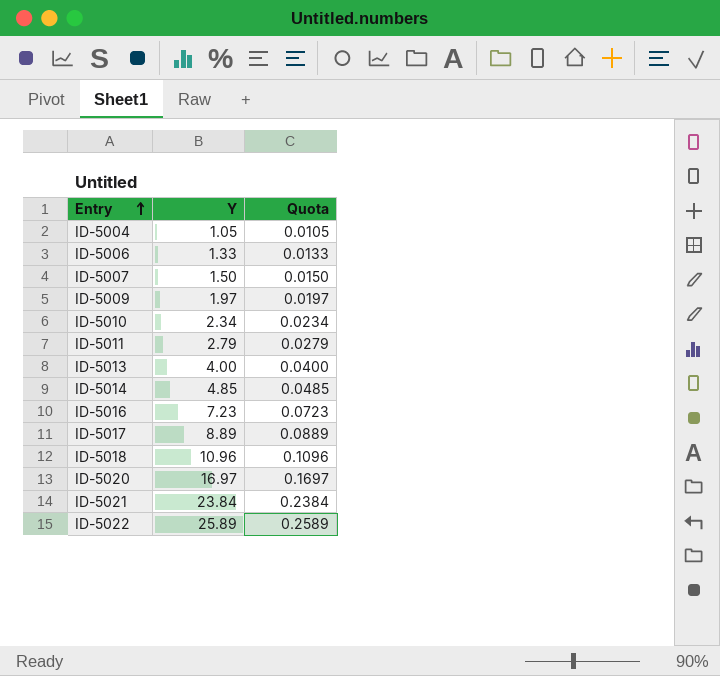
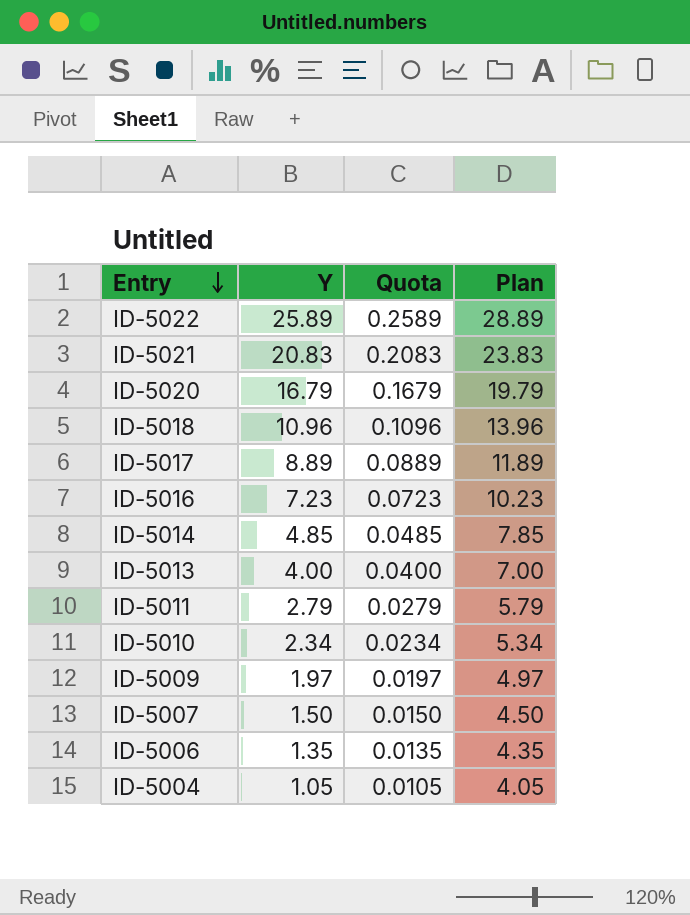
row order: Entry ascending -> Entry descending
column Plan | formula: none -> [Y] + 3
ID-5021 | Y: 23.84 -> 20.83
ID-5021 | Quota: 0.2384 -> 0.2083
ID-5020 | Y: 16.97 -> 16.79
ID-5020 | Quota: 0.1697 -> 0.1679
ID-5006 | Y: 1.33 -> 1.35
ID-5006 | Quota: 0.0133 -> 0.0135

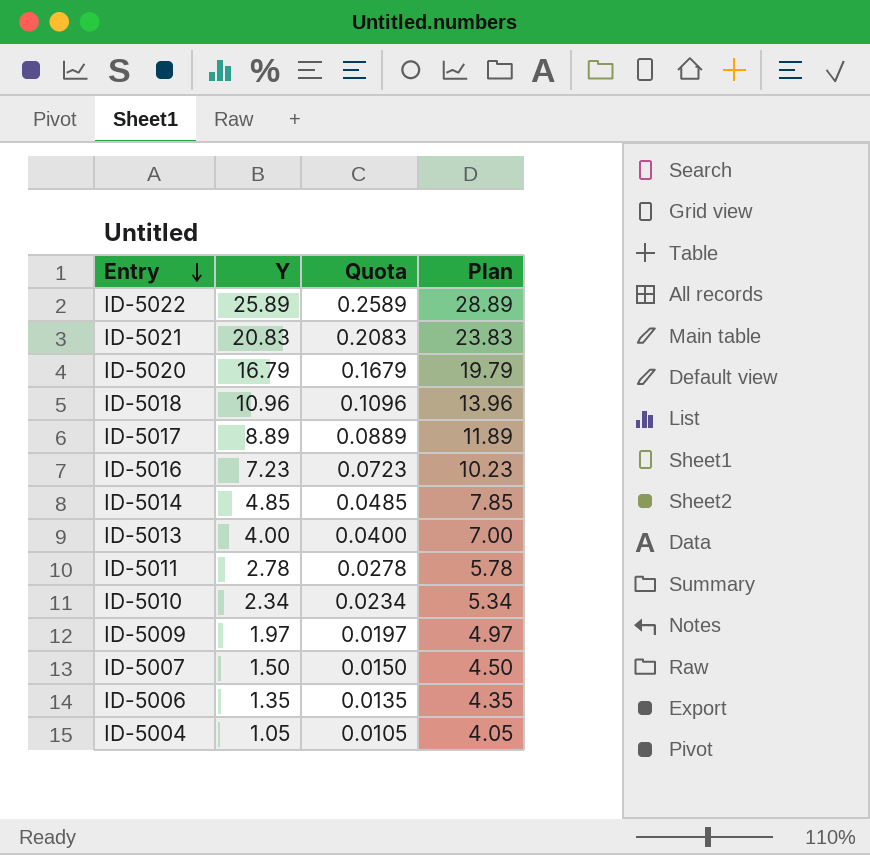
ID-5011 | Y: 2.79 -> 2.78
ID-5011 | Quota: 0.0279 -> 0.0278
ID-5011 | Plan: 5.79 -> 5.78

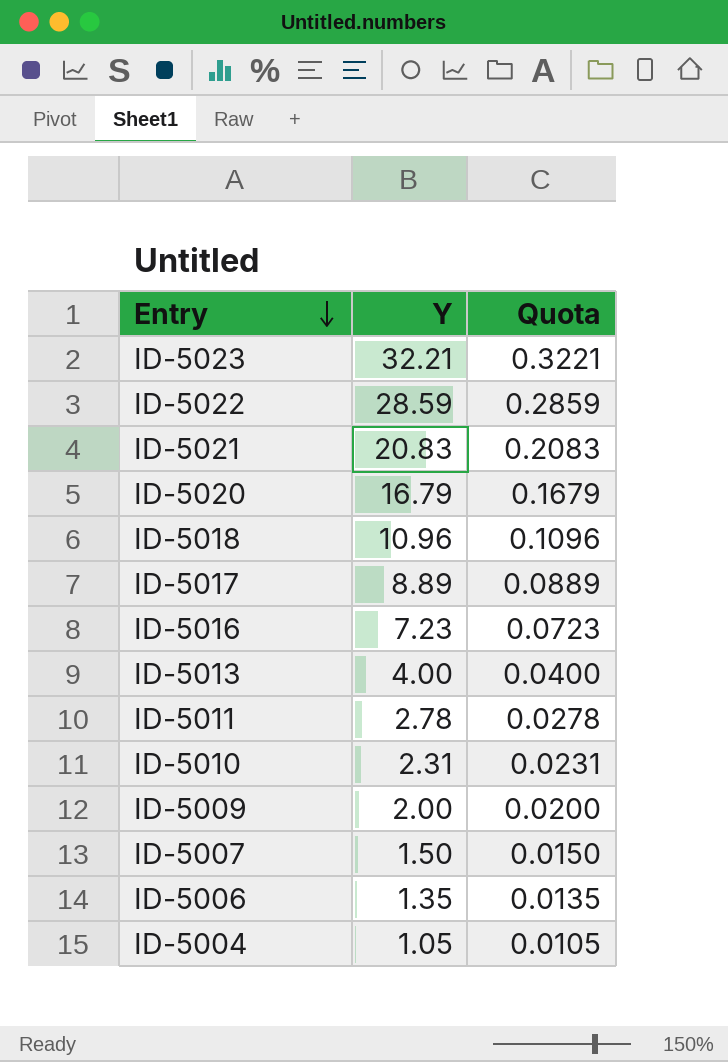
column Plan | formula: [Y] + 3 -> none
row ID-5014: 4.85 | 0.0485 | 7.85 -> none
row ID-5023: none -> 32.21 | 0.3221
ID-5022 | Y: 25.89 -> 28.59
ID-5022 | Quota: 0.2589 -> 0.2859
ID-5010 | Y: 2.34 -> 2.31
ID-5010 | Quota: 0.0234 -> 0.0231
ID-5009 | Y: 1.97 -> 2.00
ID-5009 | Quota: 0.0197 -> 0.0200

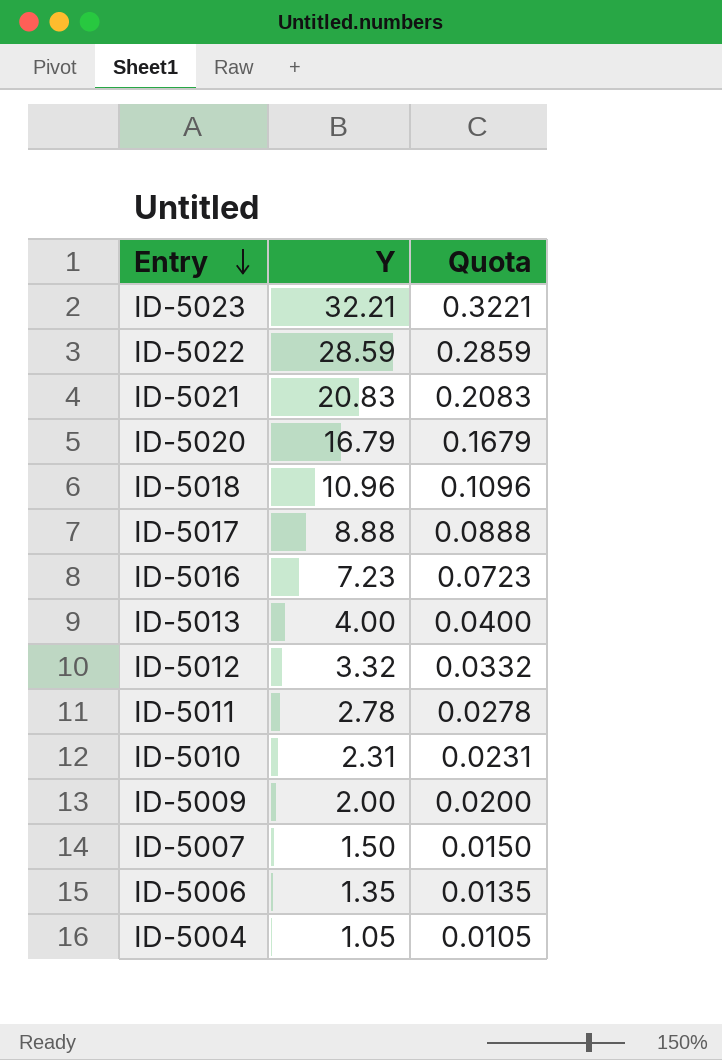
ID-5017 | Y: 8.89 -> 8.88
ID-5017 | Quota: 0.0889 -> 0.0888
row ID-5012: none -> 3.32 | 0.0332

